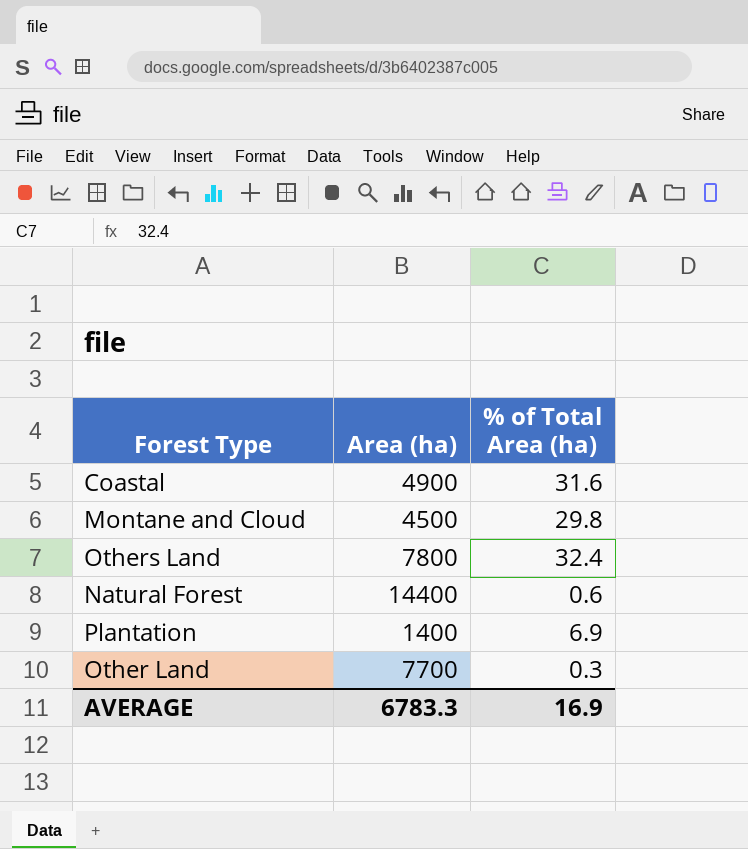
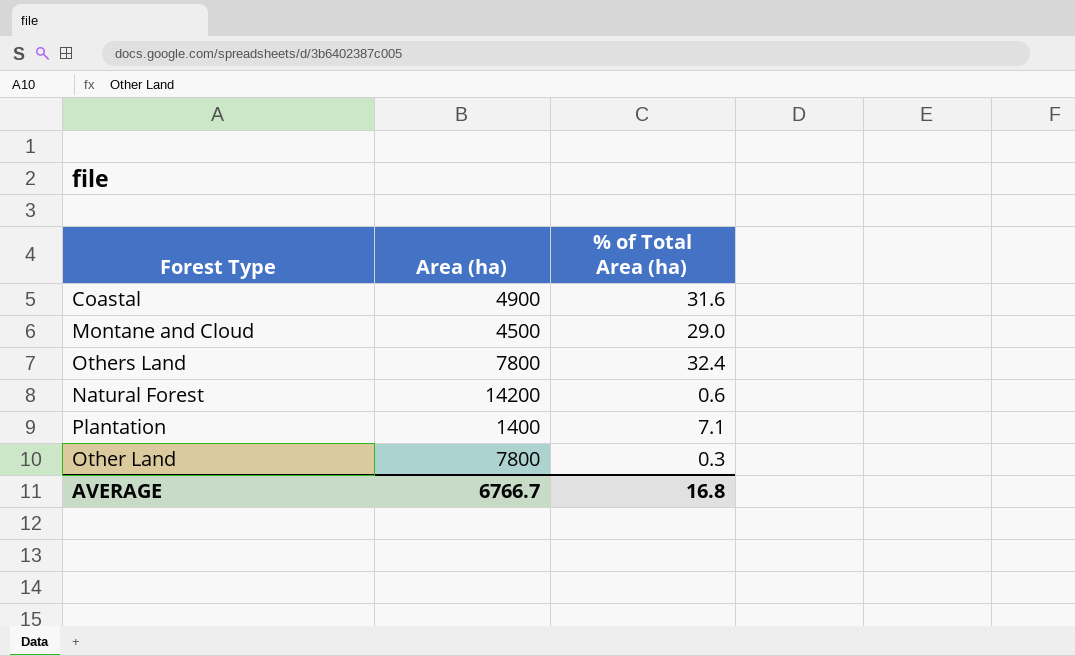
Montane and Cloud | % of Total Area (ha): 29.8 -> 29.0
Natural Forest | Area (ha): 14400 -> 14200
Plantation | % of Total Area (ha): 6.9 -> 7.1
Other Land | Area (ha): 7700 -> 7800
AVERAGE | Area (ha): 6783.3 -> 6766.7
AVERAGE | % of Total Area (ha): 16.9 -> 16.8

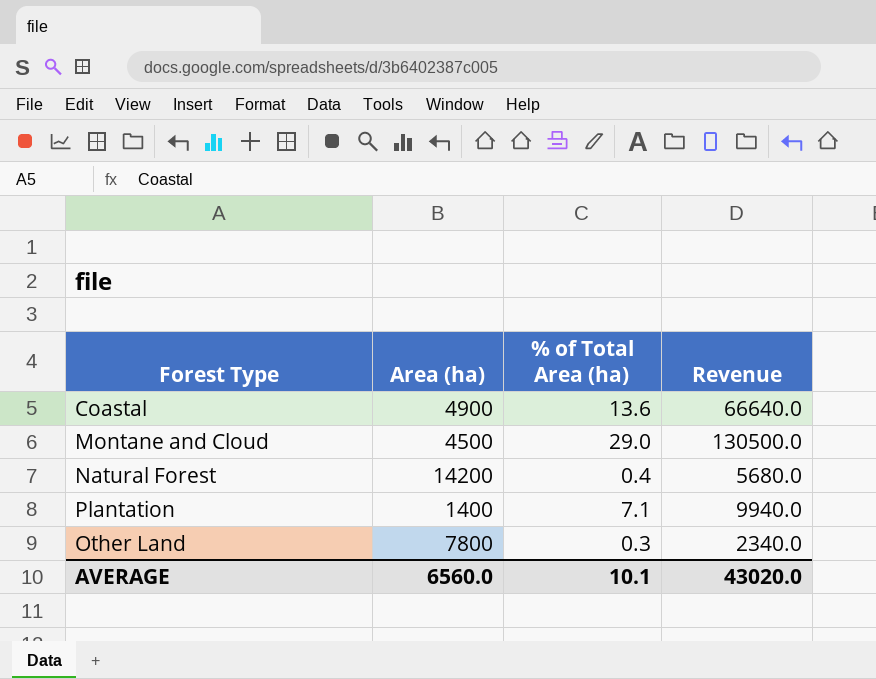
column Revenue | formula: none -> [Area (ha)] * [% of Total Area (ha)]
row Others Land: 7800 | 32.4 -> none
Coastal | % of Total Area (ha): 31.6 -> 13.6
Natural Forest | % of Total Area (ha): 0.6 -> 0.4
AVERAGE | Area (ha): 6766.7 -> 6560.0
AVERAGE | % of Total Area (ha): 16.8 -> 10.1

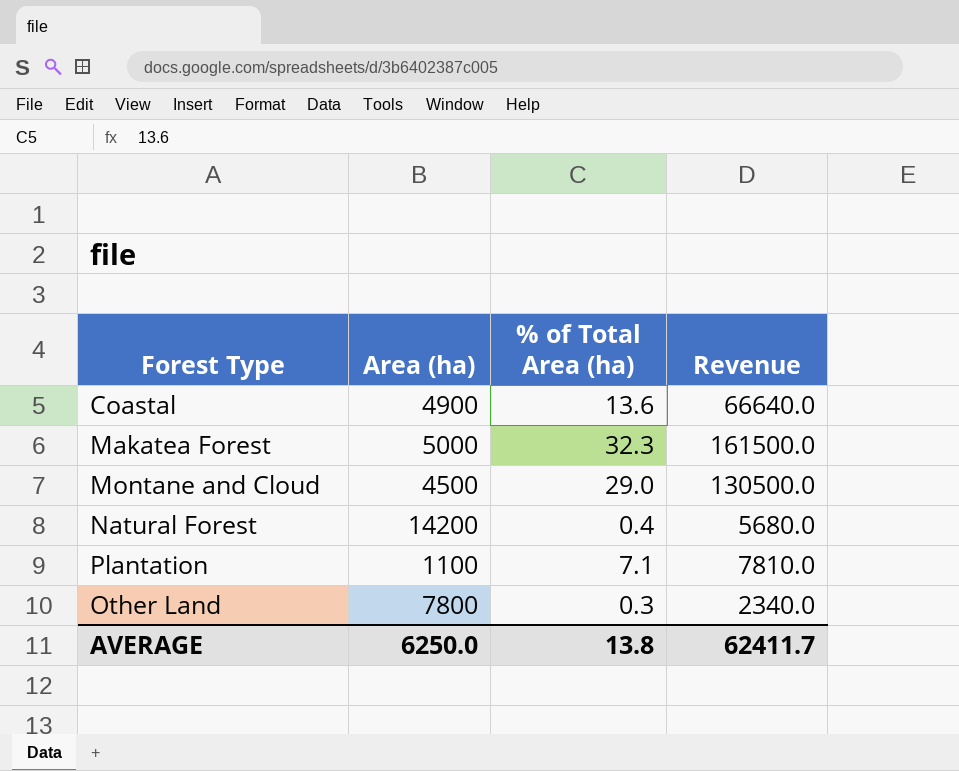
row Makatea Forest: none -> 5000 | 32.3 | 161500.0
Plantation | Area (ha): 1400 -> 1100
Plantation | Revenue: 9940.0 -> 7810.0
AVERAGE | Area (ha): 6560.0 -> 6250.0
AVERAGE | % of Total Area (ha): 10.1 -> 13.8
AVERAGE | Revenue: 43020.0 -> 62411.7

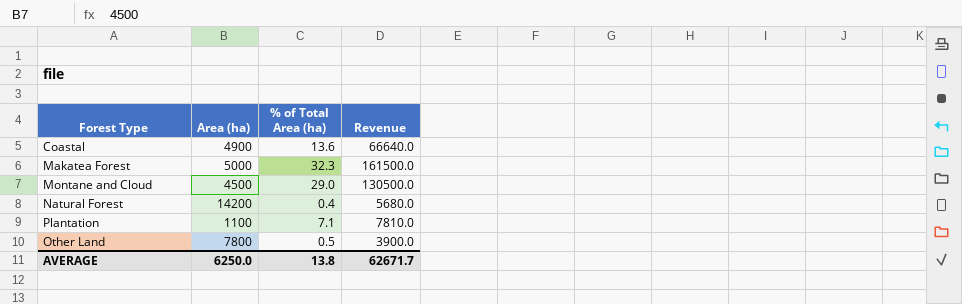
Other Land | % of Total Area (ha): 0.3 -> 0.5
Other Land | Revenue: 2340.0 -> 3900.0
AVERAGE | Revenue: 62411.7 -> 62671.7

